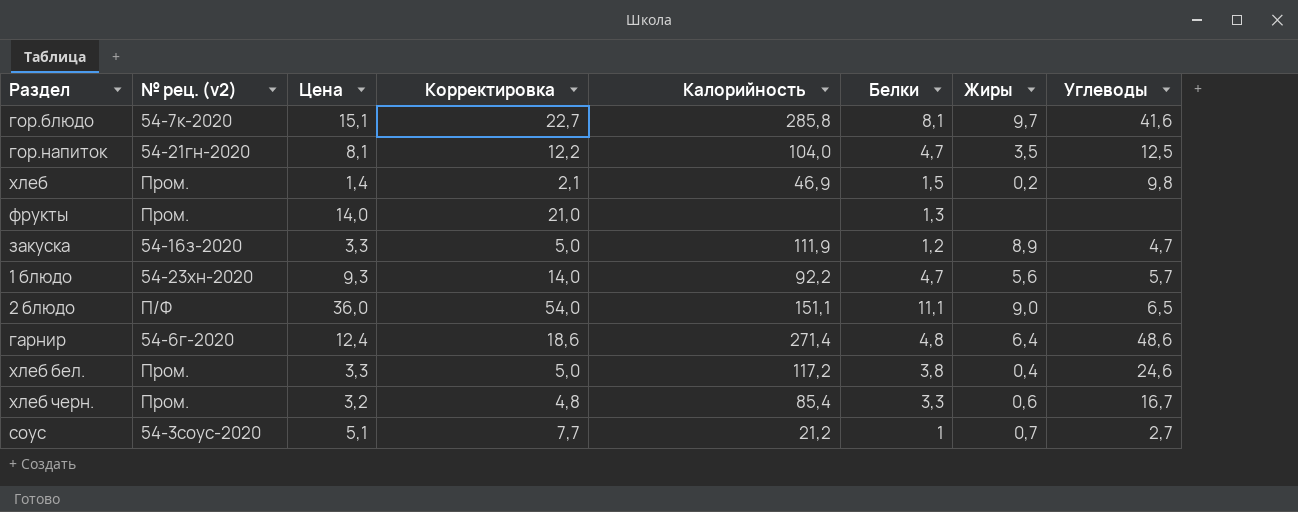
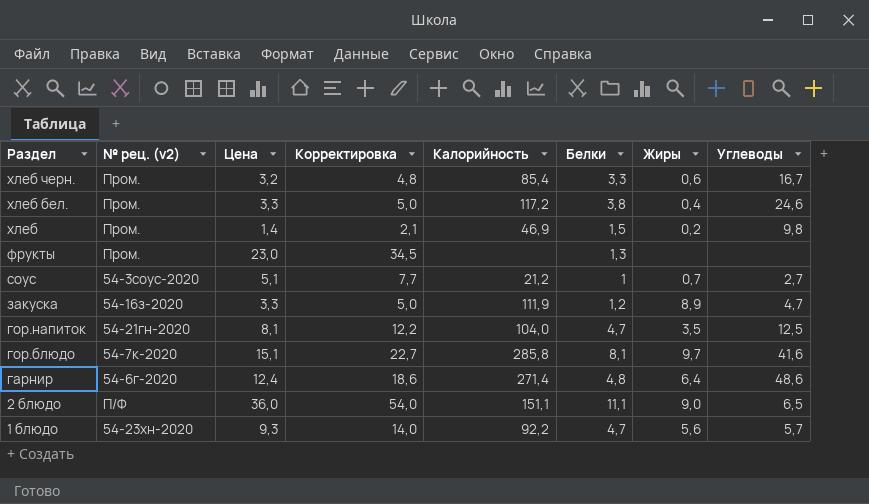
row order: none -> Раздел descending
фрукты | Цена: 14,0 -> 23,0
фрукты | Корректировка: 21,0 -> 34,5

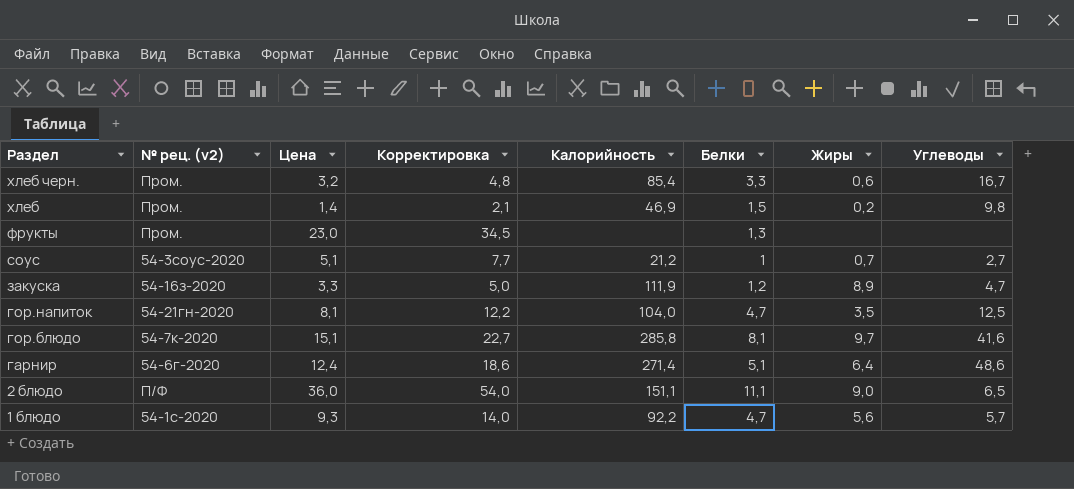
row хлеб бел.: Пром. | 3,3 | 5,0 | 117,2 | 3,8 | 0,4 | 24,6 -> none
гарнир | Белки: 4,8 -> 5,1
1 блюдо | № рец. (v2): 54-23хн-2020 -> 54-1с-2020

